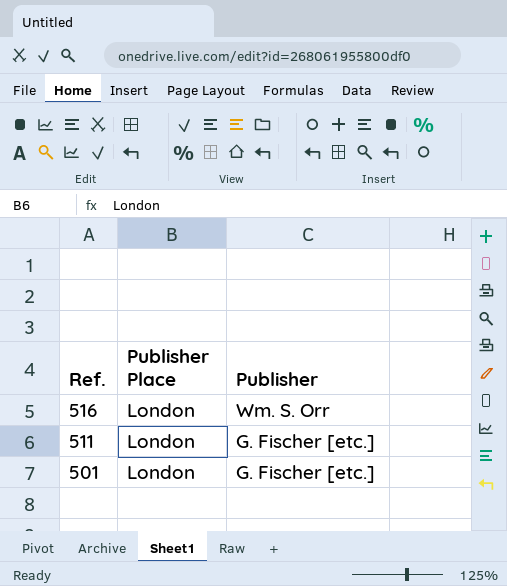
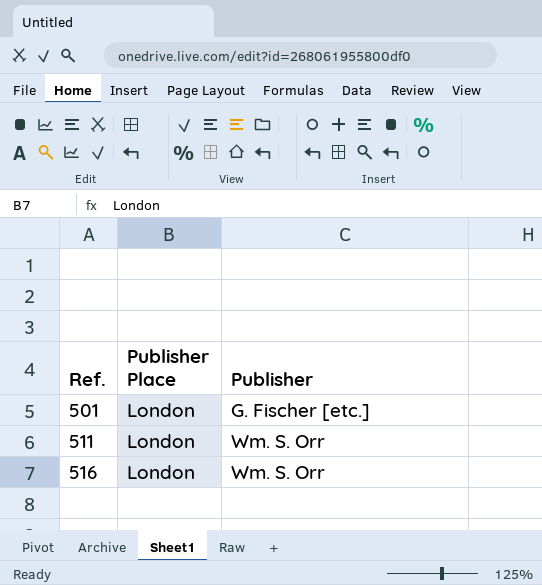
row order: Ref. descending -> Ref. ascending
511 | Publisher: G. Fischer [etc.] -> Wm. S. Orr

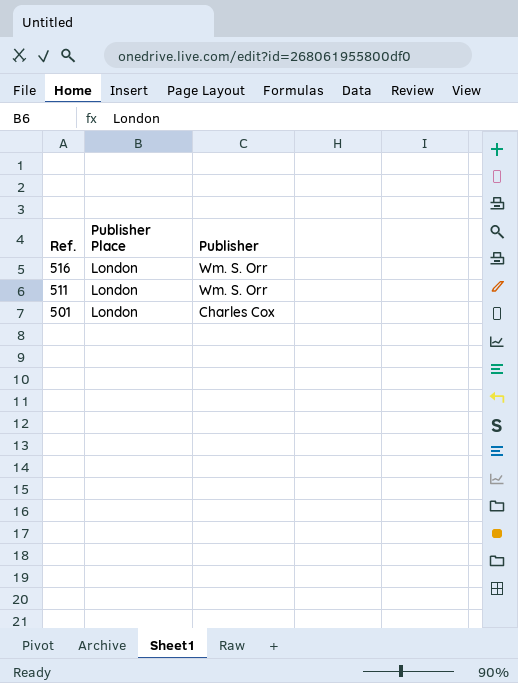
row order: Ref. ascending -> Ref. descending
501 | Publisher: G. Fischer [etc.] -> Charles Cox

